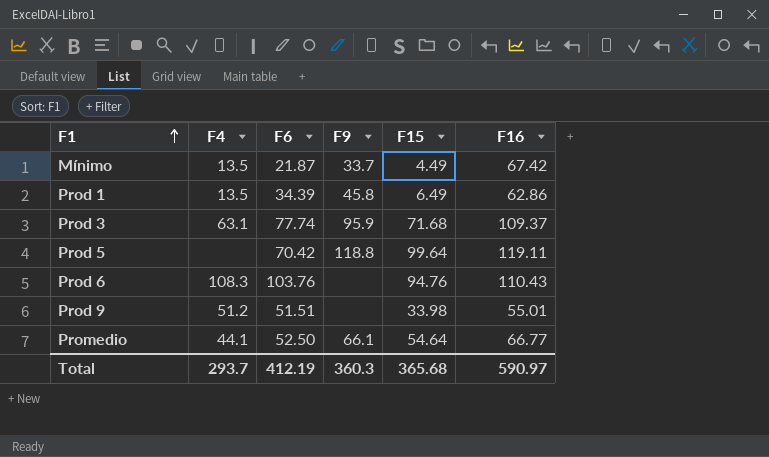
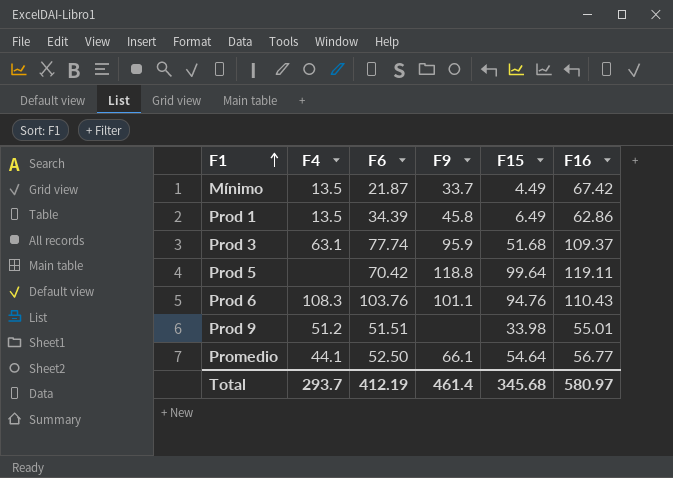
Prod 3 | F15: 71.68 -> 51.68
Prod 6 | F9: none -> 101.1
Promedio | F16: 66.77 -> 56.77
Total | F9: 360.3 -> 461.4
Total | F15: 365.68 -> 345.68
Total | F16: 590.97 -> 580.97

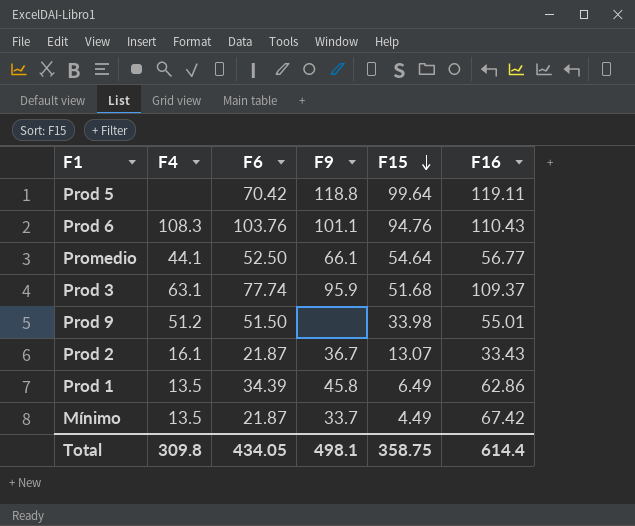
row order: F1 ascending -> F15 descending
Prod 9 | F6: 51.51 -> 51.50
row Prod 2: none -> 16.1 | 21.87 | 36.7 | 13.07 | 33.43
Total | F4: 293.7 -> 309.8
Total | F6: 412.19 -> 434.05
Total | F9: 461.4 -> 498.1
Total | F15: 345.68 -> 358.75
Total | F16: 580.97 -> 614.4

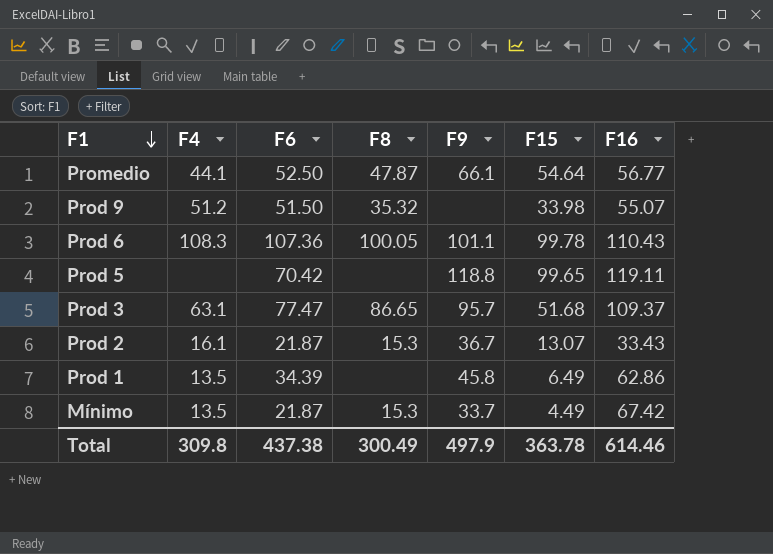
row order: F15 descending -> F1 descending
column F8 | position: none -> 4
Prod 9 | F16: 55.01 -> 55.07
Prod 6 | F6: 103.76 -> 107.36
Prod 6 | F15: 94.76 -> 99.78
Prod 5 | F15: 99.64 -> 99.65
Prod 3 | F6: 77.74 -> 77.47
Prod 3 | F9: 95.9 -> 95.7
Total | F6: 434.05 -> 437.38
Total | F9: 498.1 -> 497.9
Total | F15: 358.75 -> 363.78
Total | F16: 614.4 -> 614.46

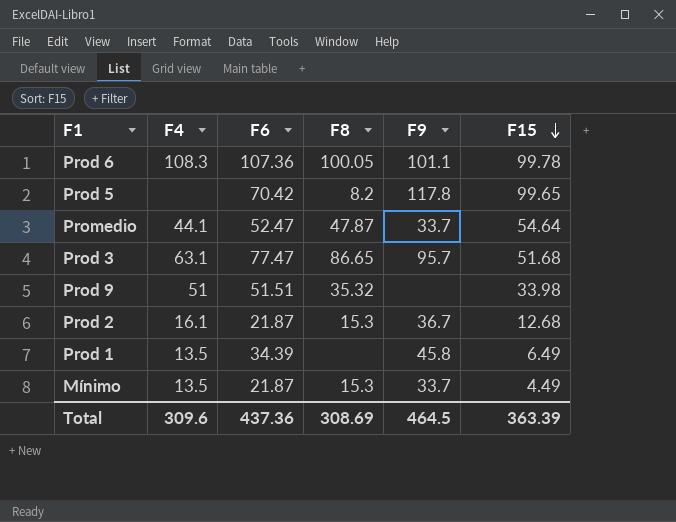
row order: F1 descending -> F15 descending
column F16 | position: 7 -> none
Prod 5 | F8: none -> 8.2
Prod 5 | F9: 118.8 -> 117.8
Promedio | F6: 52.50 -> 52.47
Promedio | F9: 66.1 -> 33.7
Prod 9 | F4: 51.2 -> 51
Prod 9 | F6: 51.50 -> 51.51
Prod 2 | F15: 13.07 -> 12.68
Total | F4: 309.8 -> 309.6
Total | F6: 437.38 -> 437.36
Total | F8: 300.49 -> 308.69
Total | F9: 497.9 -> 464.5
Total | F15: 363.78 -> 363.39

